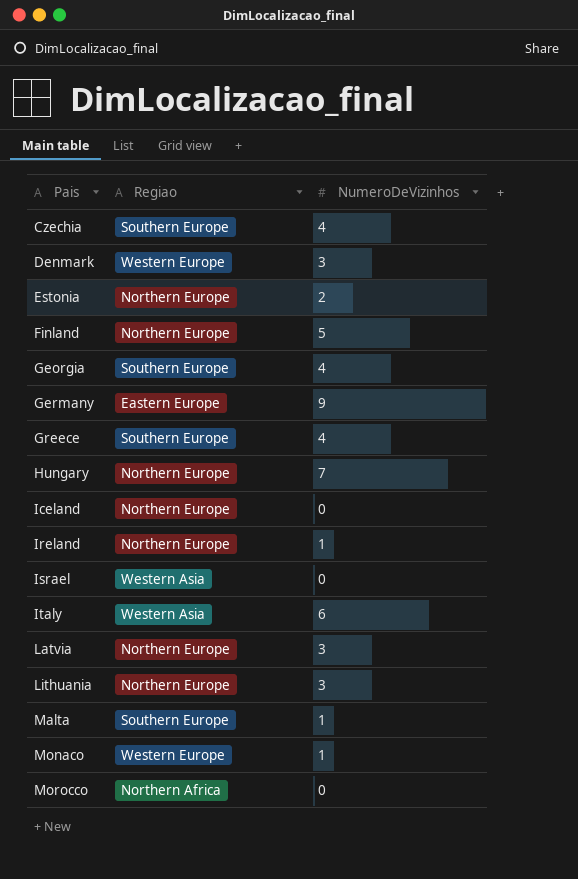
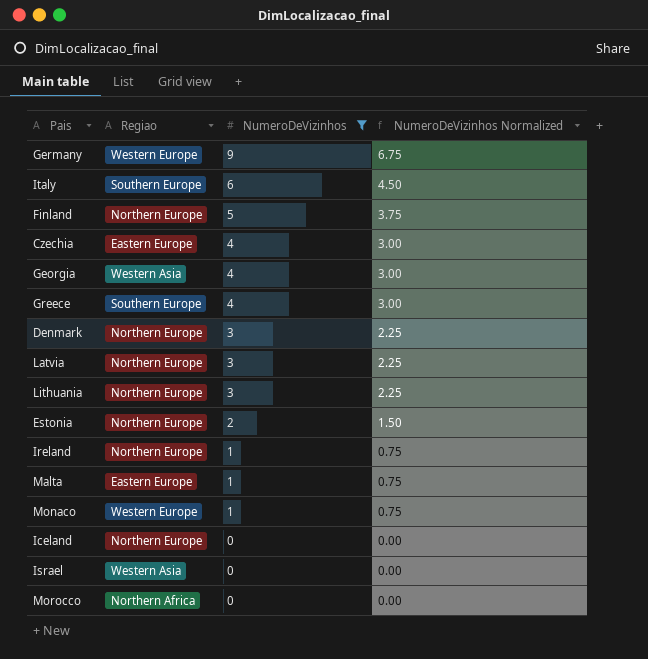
filter: none -> NumeroDeVizinhos != 7
row order: Pais ascending -> NumeroDeVizinhos descending
column NumeroDeVizinhos Normalized | formula: none -> [NumeroDeVizinhos] * 0.75
Germany | Regiao: Eastern Europe -> Western Europe
Italy | Regiao: Western Asia -> Southern Europe
Czechia | Regiao: Southern Europe -> Eastern Europe
Georgia | Regiao: Southern Europe -> Western Asia
Denmark | Regiao: Western Europe -> Northern Europe
Malta | Regiao: Southern Europe -> Eastern Europe

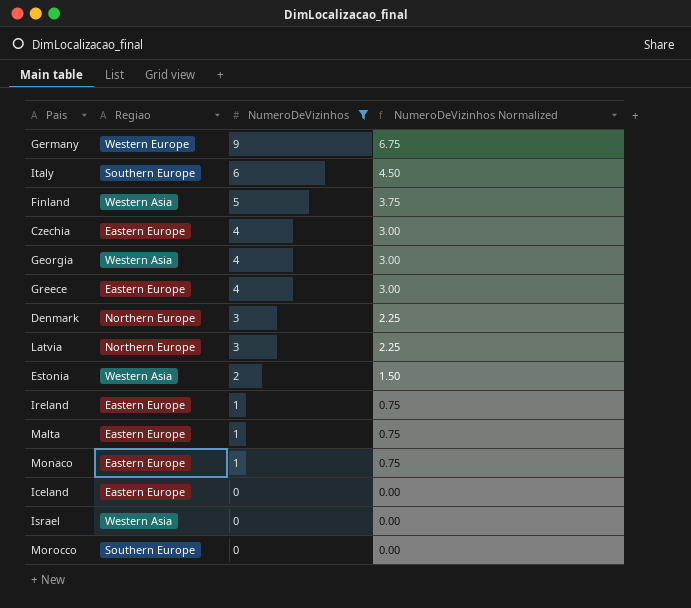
row Lithuania: Northern Europe | 3 | 2.25 -> none
Finland | Regiao: Northern Europe -> Western Asia
Greece | Regiao: Southern Europe -> Eastern Europe
Estonia | Regiao: Northern Europe -> Western Asia
Ireland | Regiao: Northern Europe -> Eastern Europe
Monaco | Regiao: Western Europe -> Eastern Europe
Iceland | Regiao: Northern Europe -> Eastern Europe
Morocco | Regiao: Northern Africa -> Southern Europe

